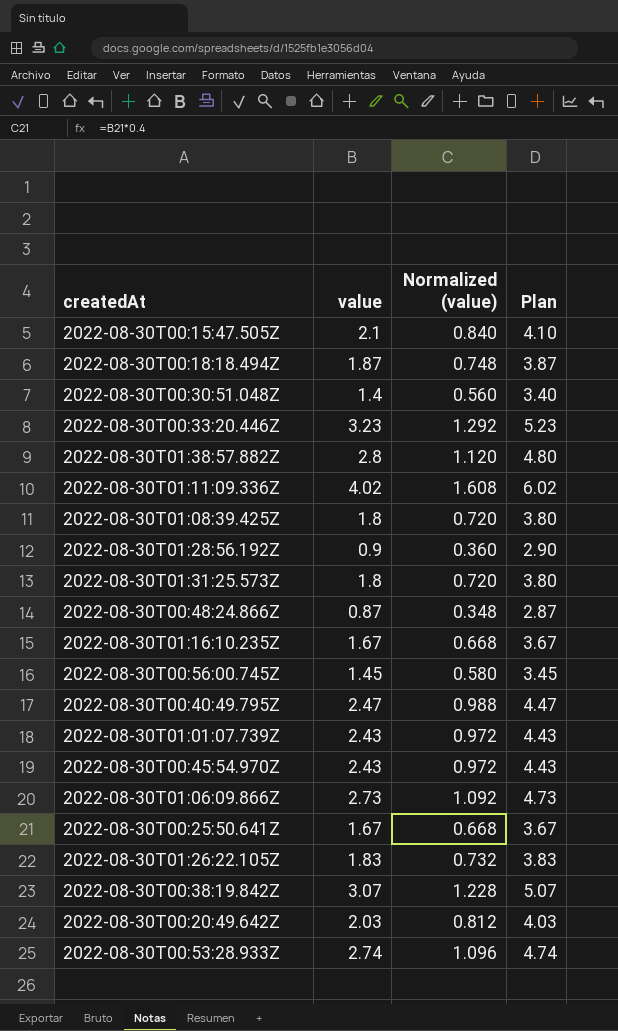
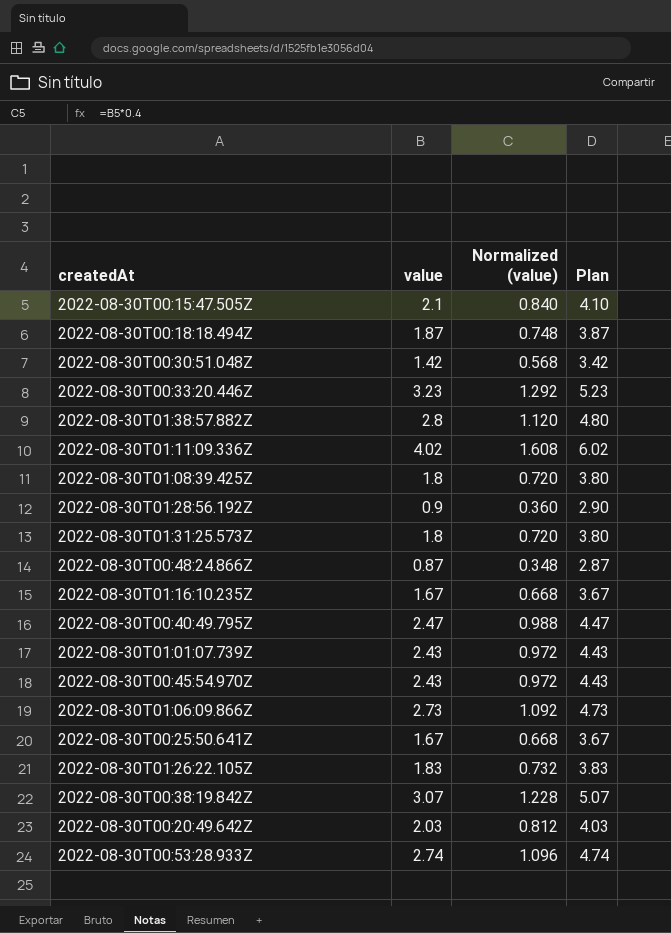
row 2022-08-30T00:56:00.745Z: 1.45 | 0.580 | 3.45 -> none
2022-08-30T00:30:51.048Z | value: 1.4 -> 1.42
2022-08-30T00:30:51.048Z | Normalized (value): 0.560 -> 0.568
2022-08-30T00:30:51.048Z | Plan: 3.40 -> 3.42

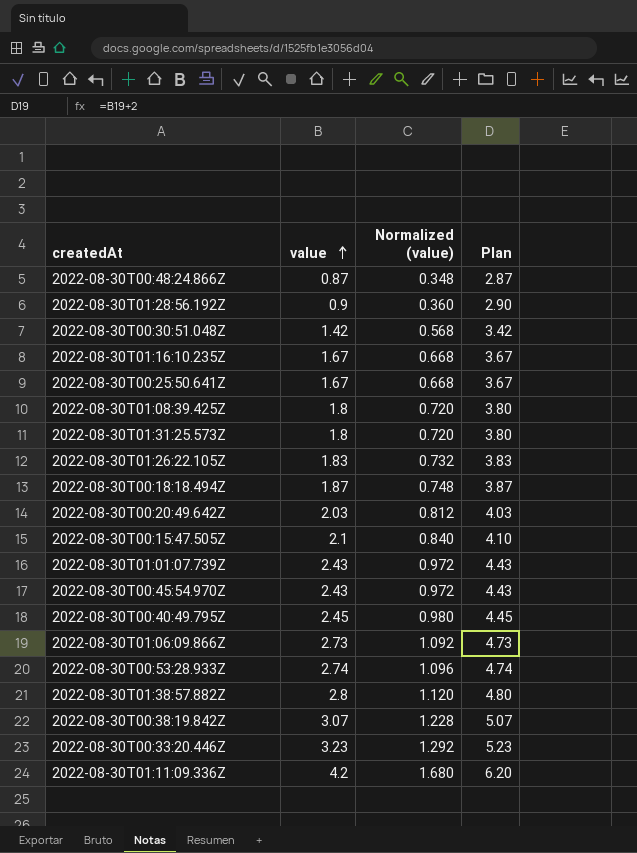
row order: none -> value ascending
2022-08-30T00:40:49.795Z | value: 2.47 -> 2.45
2022-08-30T00:40:49.795Z | Normalized (value): 0.988 -> 0.980
2022-08-30T00:40:49.795Z | Plan: 4.47 -> 4.45
2022-08-30T01:11:09.336Z | value: 4.02 -> 4.2
2022-08-30T01:11:09.336Z | Normalized (value): 1.608 -> 1.680
2022-08-30T01:11:09.336Z | Plan: 6.02 -> 6.20

